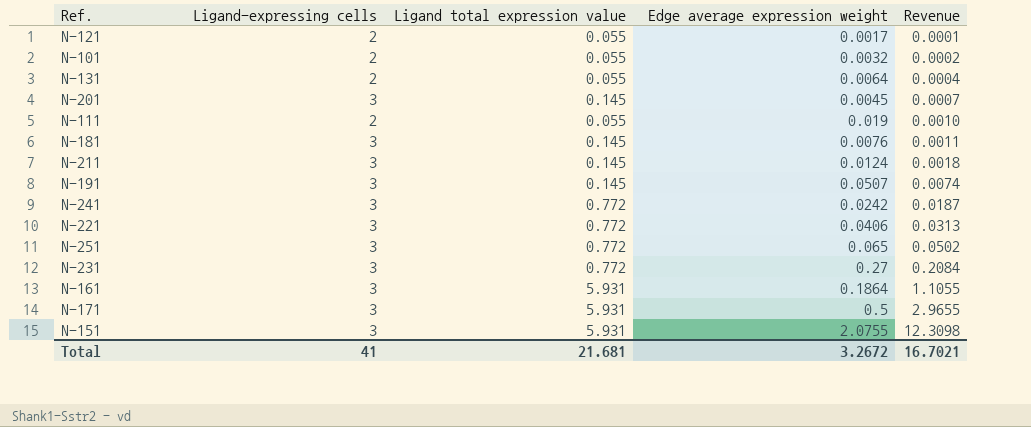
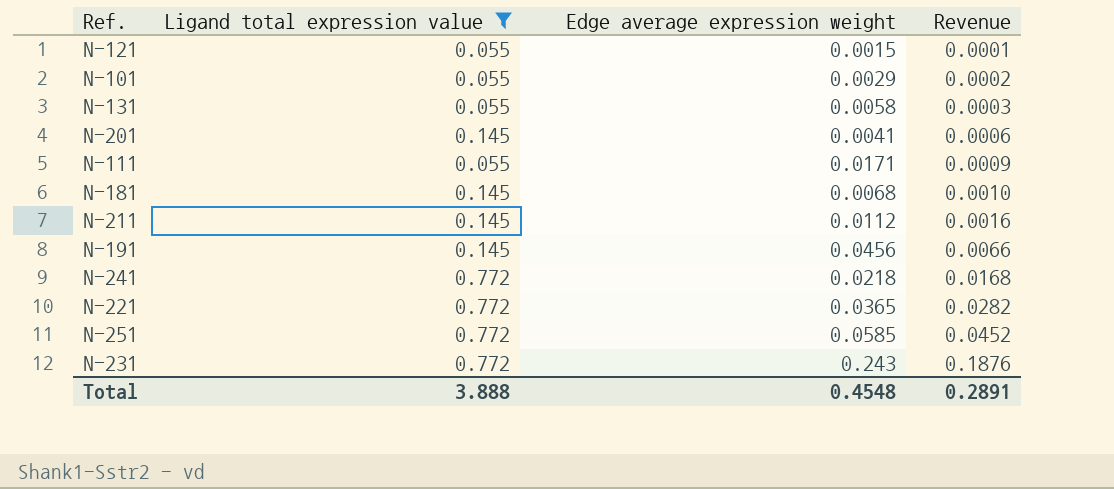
filter: none -> Ligand total expression value != 5.931
column Ligand-expressing cells | position: 2 -> none
N-121 | Edge average expression weight: 0.0017 -> 0.0015
N-101 | Edge average expression weight: 0.0032 -> 0.0029
N-131 | Edge average expression weight: 0.0064 -> 0.0058
N-131 | Revenue: 0.0004 -> 0.0003
N-201 | Edge average expression weight: 0.0045 -> 0.0041
N-201 | Revenue: 0.0007 -> 0.0006
N-111 | Edge average expression weight: 0.019 -> 0.0171
N-111 | Revenue: 0.0010 -> 0.0009
N-181 | Edge average expression weight: 0.0076 -> 0.0068
N-181 | Revenue: 0.0011 -> 0.0010
N-211 | Edge average expression weight: 0.0124 -> 0.0112
N-211 | Revenue: 0.0018 -> 0.0016
N-191 | Edge average expression weight: 0.0507 -> 0.0456
N-191 | Revenue: 0.0074 -> 0.0066
N-241 | Edge average expression weight: 0.0242 -> 0.0218
N-241 | Revenue: 0.0187 -> 0.0168
N-221 | Edge average expression weight: 0.0406 -> 0.0365
N-221 | Revenue: 0.0313 -> 0.0282
N-251 | Edge average expression weight: 0.065 -> 0.0585
N-251 | Revenue: 0.0502 -> 0.0452
N-231 | Edge average expression weight: 0.27 -> 0.243
N-231 | Revenue: 0.2084 -> 0.1876
Total | Ligand total expression value: 21.681 -> 3.888
Total | Edge average expression weight: 3.2672 -> 0.4548
Total | Revenue: 16.7021 -> 0.2891

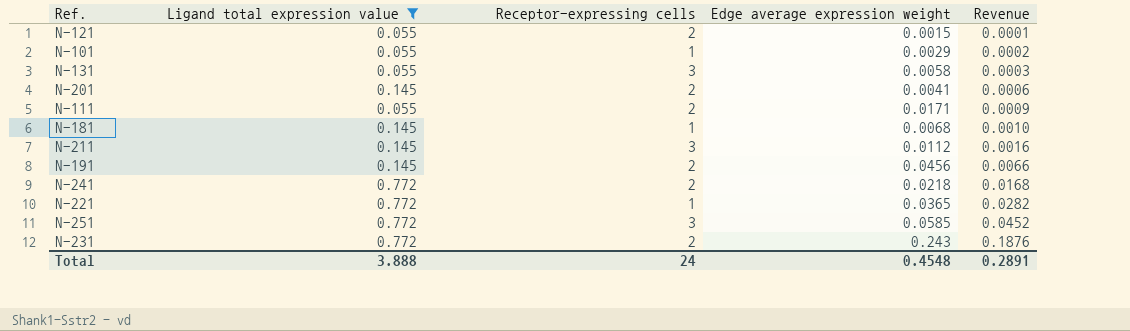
column Receptor-expressing cells | position: none -> 3

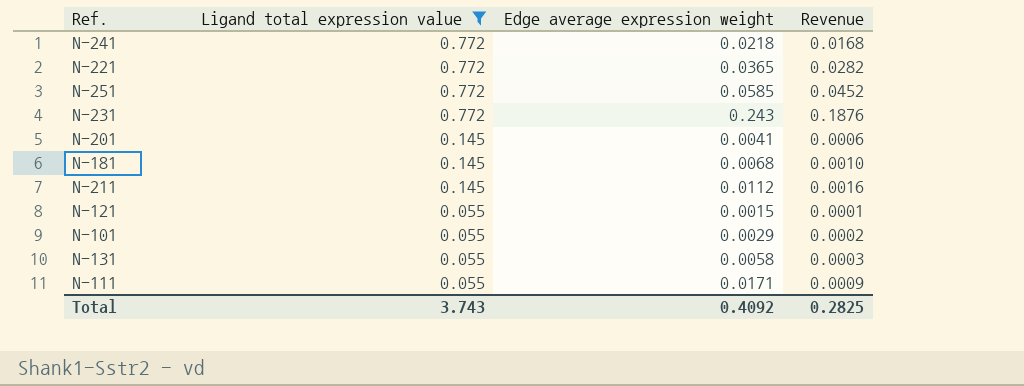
row order: Revenue ascending -> Ligand total expression value descending
column Receptor-expressing cells | position: 3 -> none
row N-191: 0.145 | 2 | 0.0456 | 0.0066 -> none
Total | Ligand total expression value: 3.888 -> 3.743
Total | Edge average expression weight: 0.4548 -> 0.4092
Total | Revenue: 0.2891 -> 0.2825

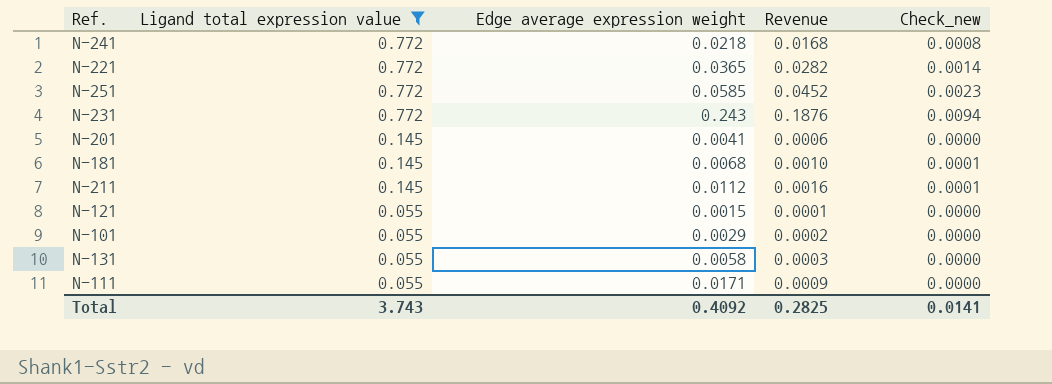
column Check_new | formula: none -> [Revenue] * 0.05

